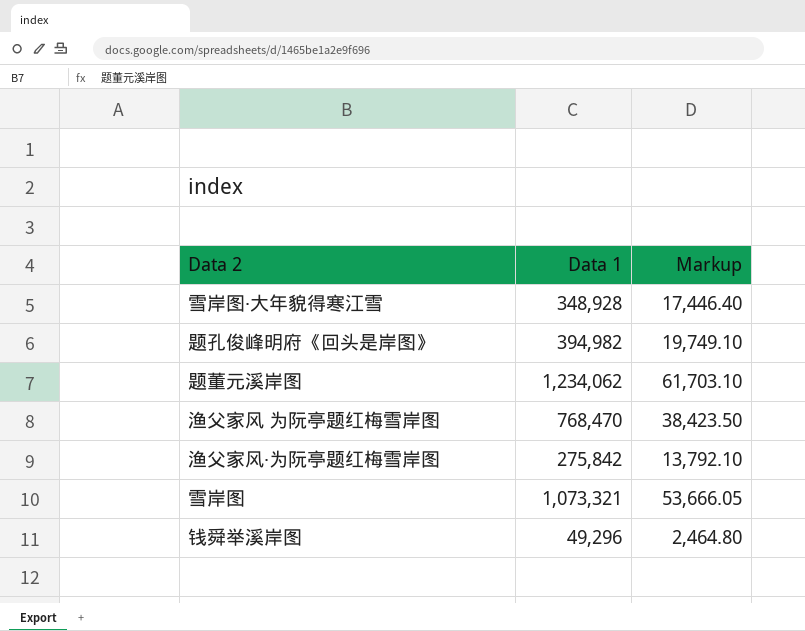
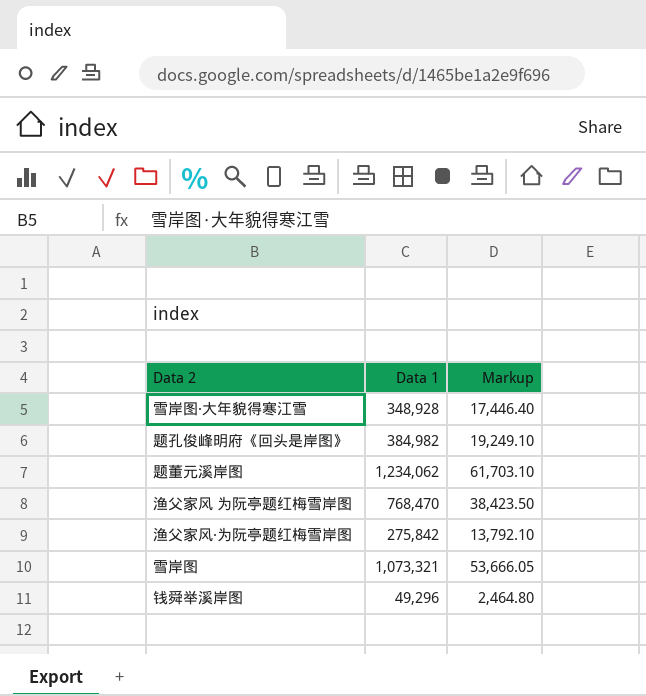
题孔俊峰明府《回头是岸图》 | Data 1: 394,982 -> 384,982
题孔俊峰明府《回头是岸图》 | Markup: 19,749.10 -> 19,249.10

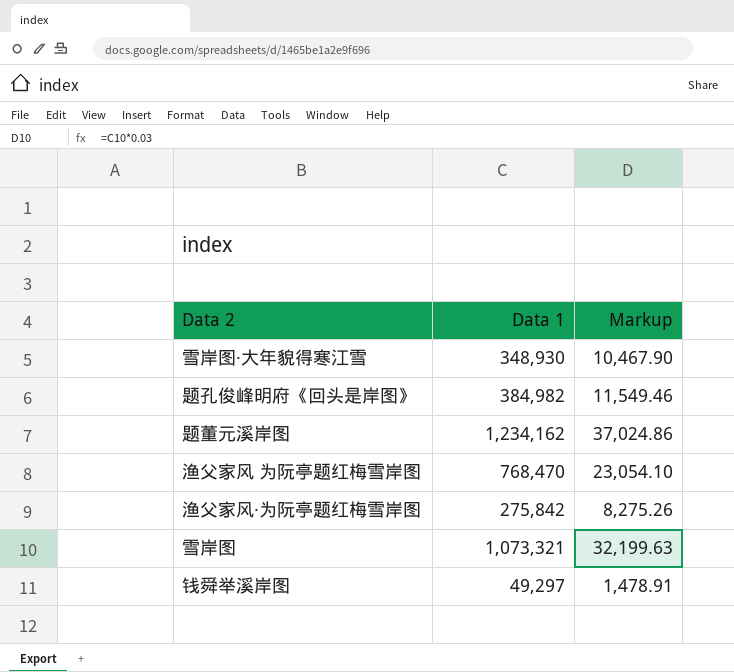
column Markup | formula: [Data 1] * 0.05 -> [Data 1] * 0.03
雪岸图·大年貌得寒江雪 | Data 1: 348,928 -> 348,930
题董元溪岸图 | Data 1: 1,234,062 -> 1,234,162
钱舜举溪岸图 | Data 1: 49,296 -> 49,297

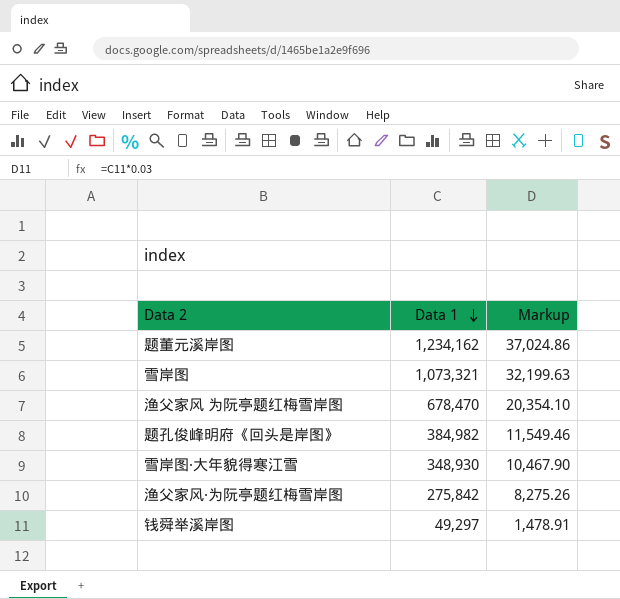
row order: none -> Data 1 descending
渔父家风 为阮亭题红梅雪岸图 | Data 1: 768,470 -> 678,470
渔父家风 为阮亭题红梅雪岸图 | Markup: 23,054.10 -> 20,354.10

